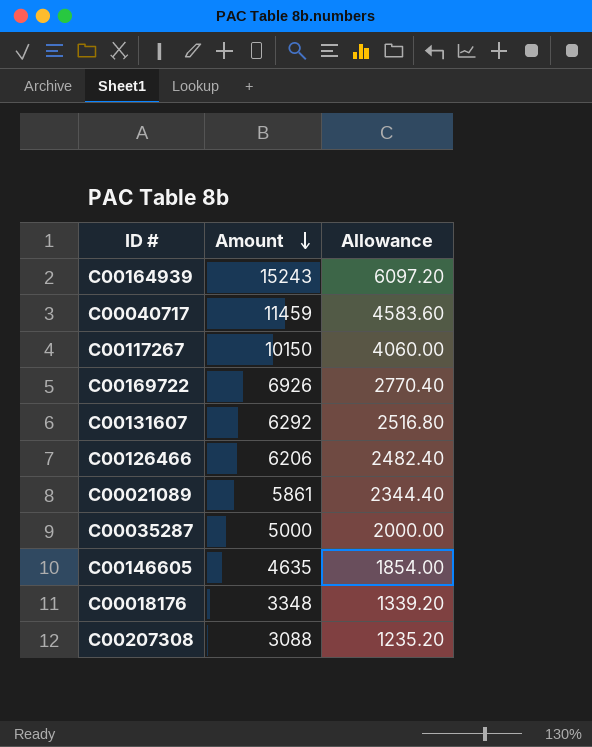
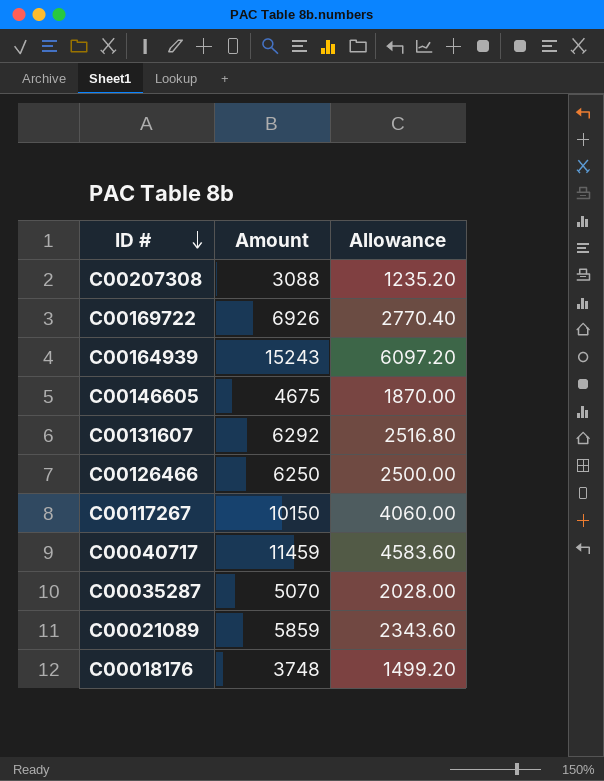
row order: Amount descending -> ID # descending
C00146605 | Amount: 4635 -> 4675
C00146605 | Allowance: 1854.00 -> 1870.00
C00126466 | Amount: 6206 -> 6250
C00126466 | Allowance: 2482.40 -> 2500.00
C00035287 | Amount: 5000 -> 5070
C00035287 | Allowance: 2000.00 -> 2028.00
C00021089 | Amount: 5861 -> 5859
C00021089 | Allowance: 2344.40 -> 2343.60
C00018176 | Amount: 3348 -> 3748
C00018176 | Allowance: 1339.20 -> 1499.20

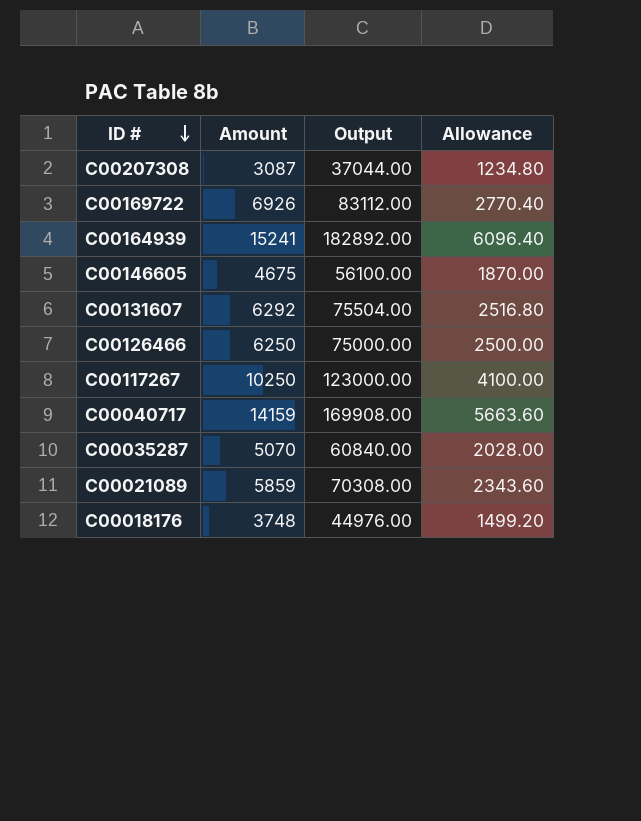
column Output | formula: none -> [Amount] * 12
C00207308 | Amount: 3088 -> 3087
C00207308 | Allowance: 1235.20 -> 1234.80
C00164939 | Amount: 15243 -> 15241
C00164939 | Allowance: 6097.20 -> 6096.40
C00117267 | Amount: 10150 -> 10250
C00117267 | Allowance: 4060.00 -> 4100.00
C00040717 | Amount: 11459 -> 14159
C00040717 | Allowance: 4583.60 -> 5663.60

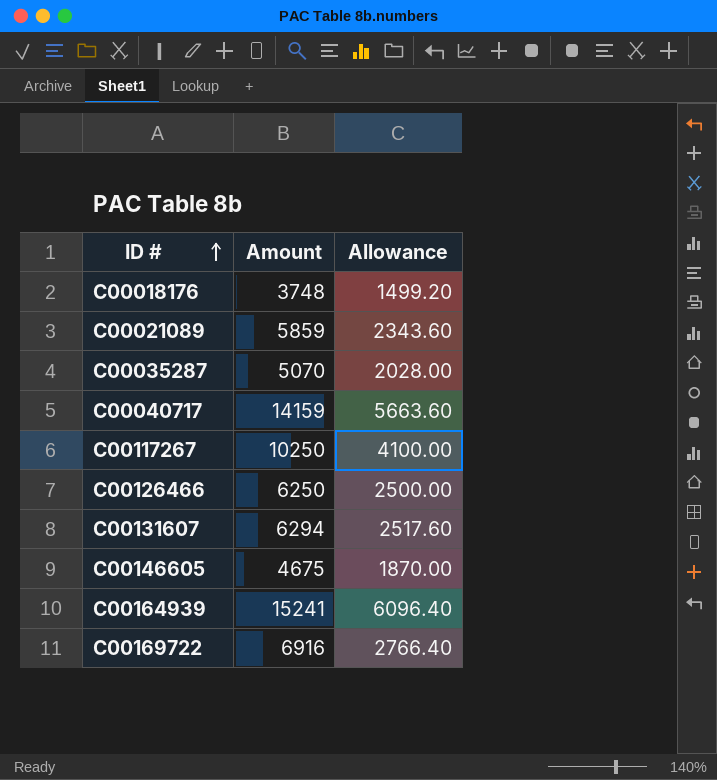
row order: ID # descending -> ID # ascending
column Output | formula: [Amount] * 12 -> none
row C00207308: 3087 | 37044.00 | 1234.80 -> none
C00131607 | Amount: 6292 -> 6294
C00131607 | Allowance: 2516.80 -> 2517.60
C00169722 | Amount: 6926 -> 6916
C00169722 | Allowance: 2770.40 -> 2766.40

